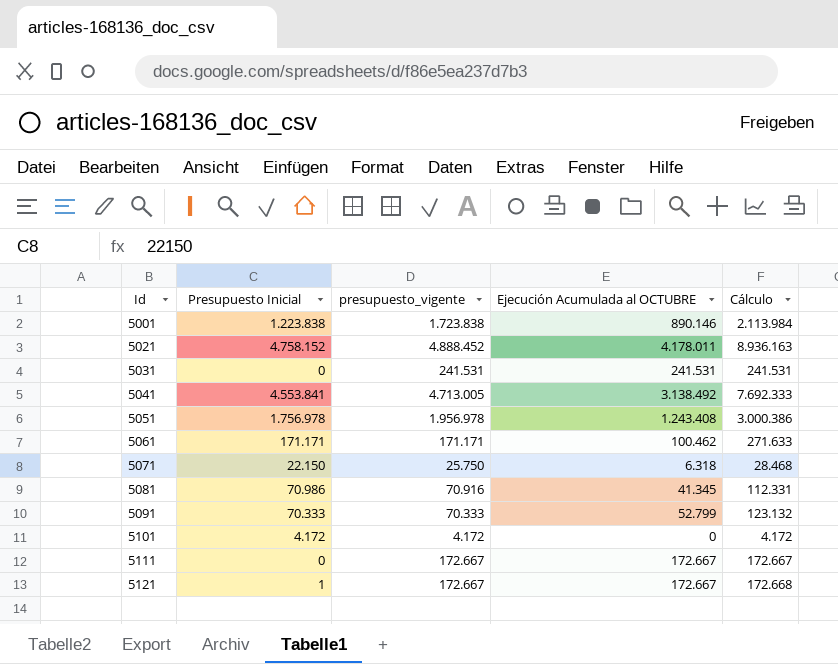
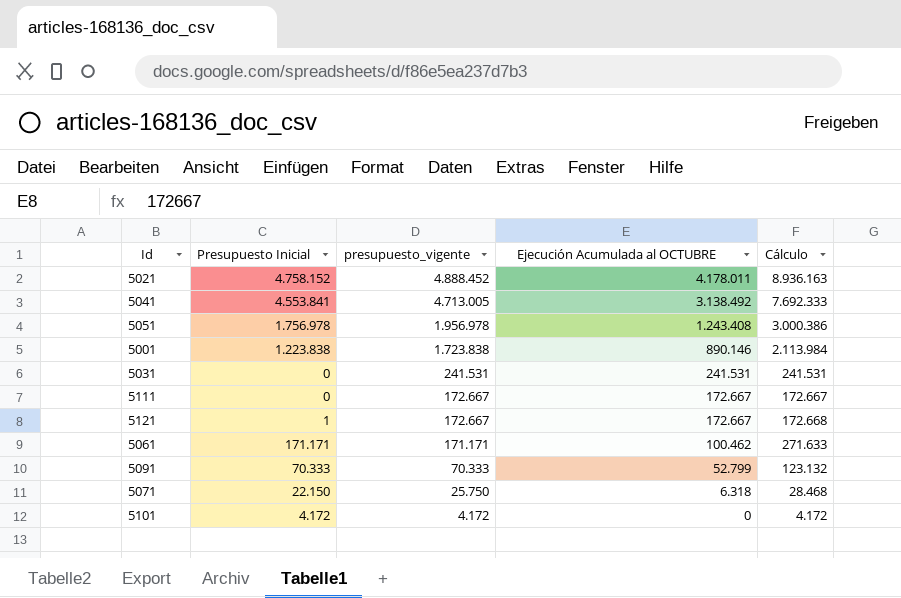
row order: Id ascending -> presupuesto_vigente descending
row 5081: 70.986 | 70.916 | 41.345 | 112.331 -> none

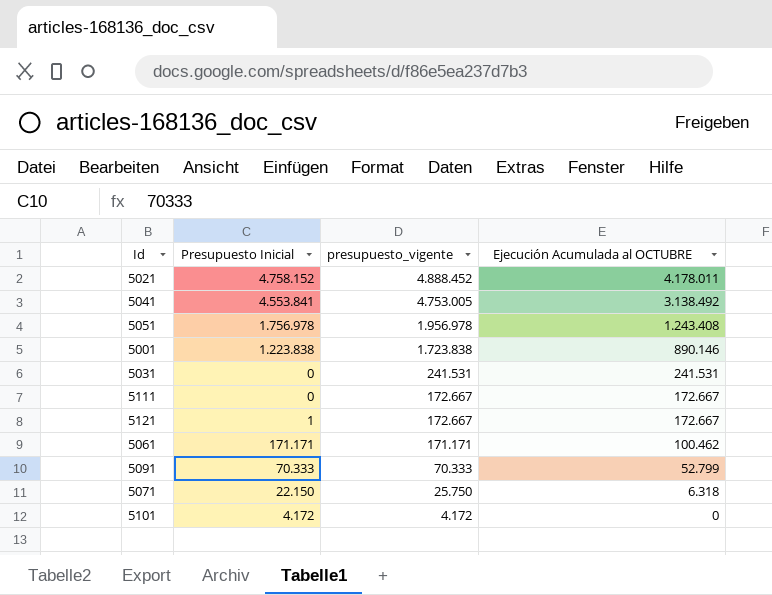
column Cálculo | formula: [Presupuesto Inicial] + [Ejecución Acumulada al OCTUBRE] -> none
5041 | presupuesto_vigente: 4.713.005 -> 4.753.005

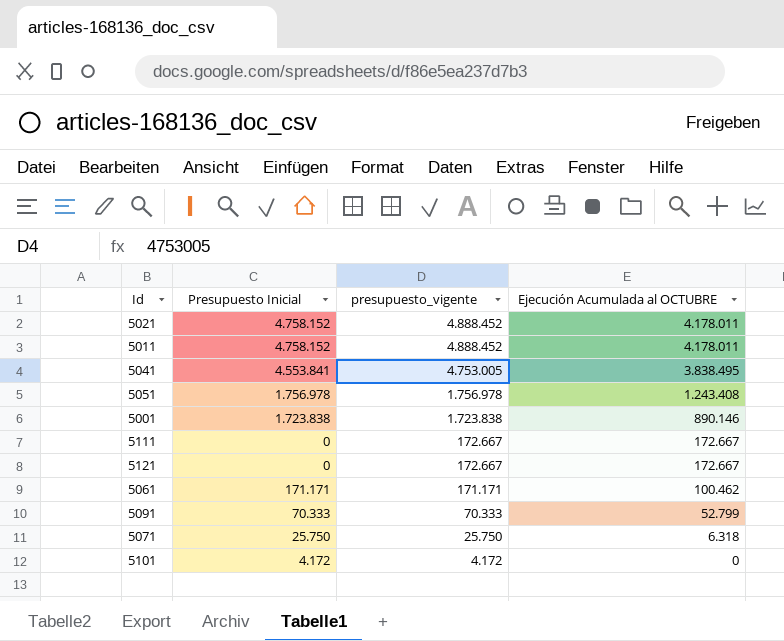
row 5031: 0 | 241.531 | 241.531 -> none
row 5011: none -> 4.758.152 | 4.888.452 | 4.178.011
5041 | Ejecución Acumulada al OCTUBRE: 3.138.492 -> 3.838.495
5051 | presupuesto_vigente: 1.956.978 -> 1.756.978
5001 | Presupuesto Inicial: 1.223.838 -> 1.723.838
5121 | Presupuesto Inicial: 1 -> 0
5071 | Presupuesto Inicial: 22.150 -> 25.750

